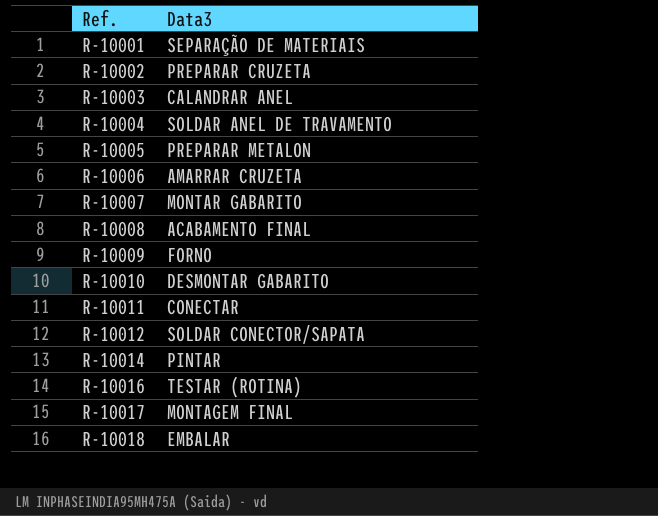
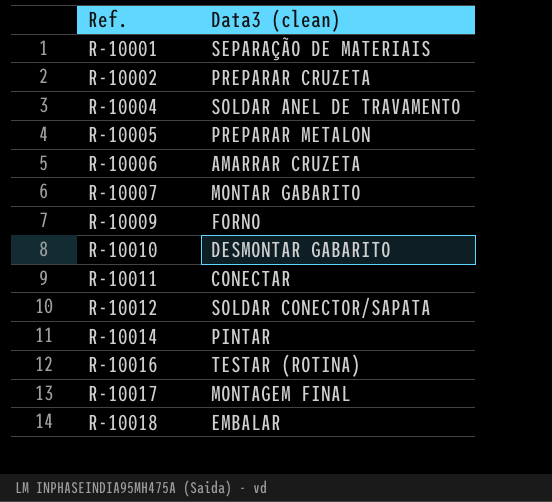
column name: Data3 -> Data3 (clean)
row R-10003: CALANDRAR ANEL -> none
row R-10008: ACABAMENTO FINAL -> none

